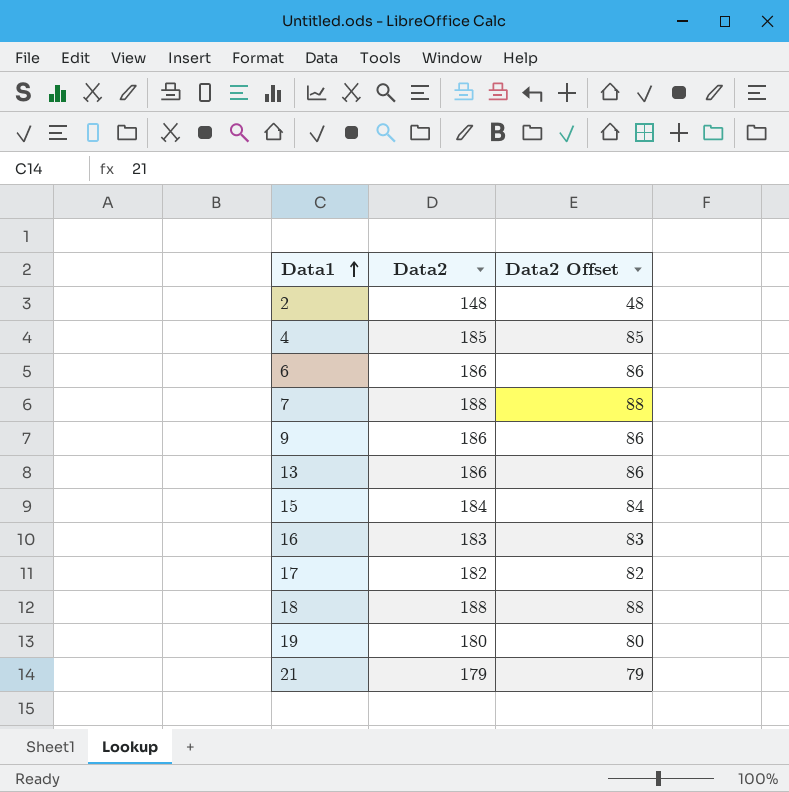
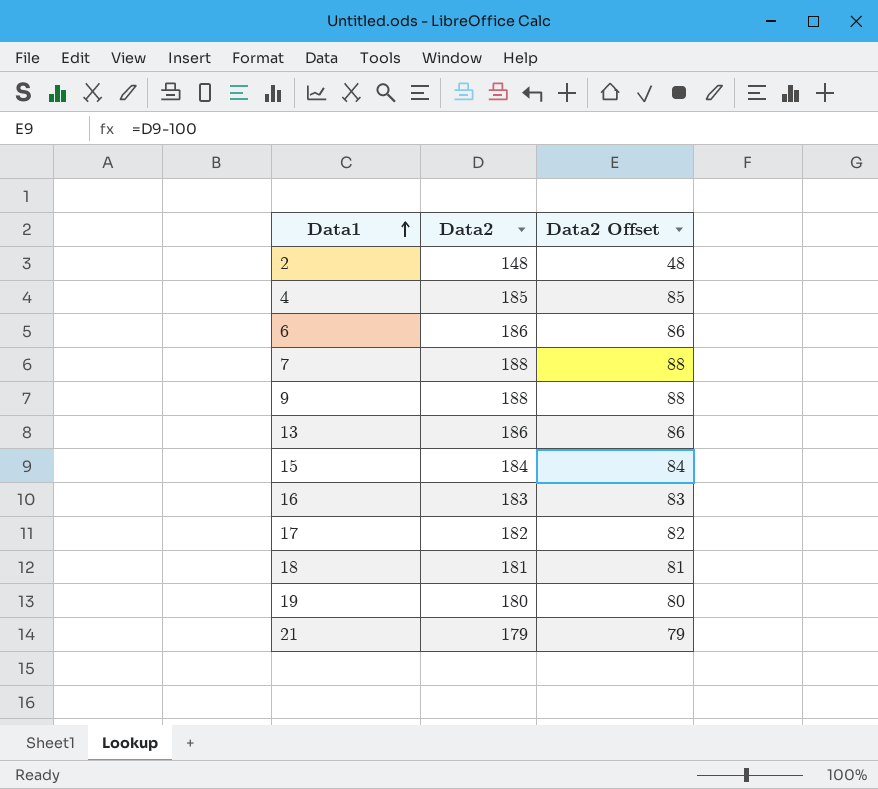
9 | Data2: 186 -> 188
9 | Data2 Offset: 86 -> 88
18 | Data2: 188 -> 181
18 | Data2 Offset: 88 -> 81

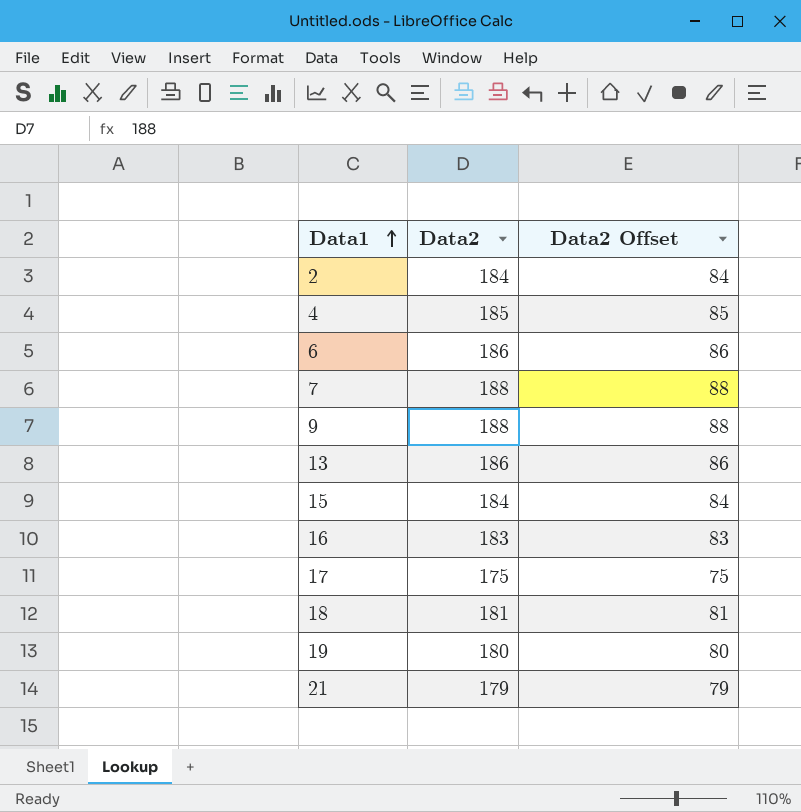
2 | Data2: 148 -> 184
2 | Data2 Offset: 48 -> 84
17 | Data2: 182 -> 175
17 | Data2 Offset: 82 -> 75

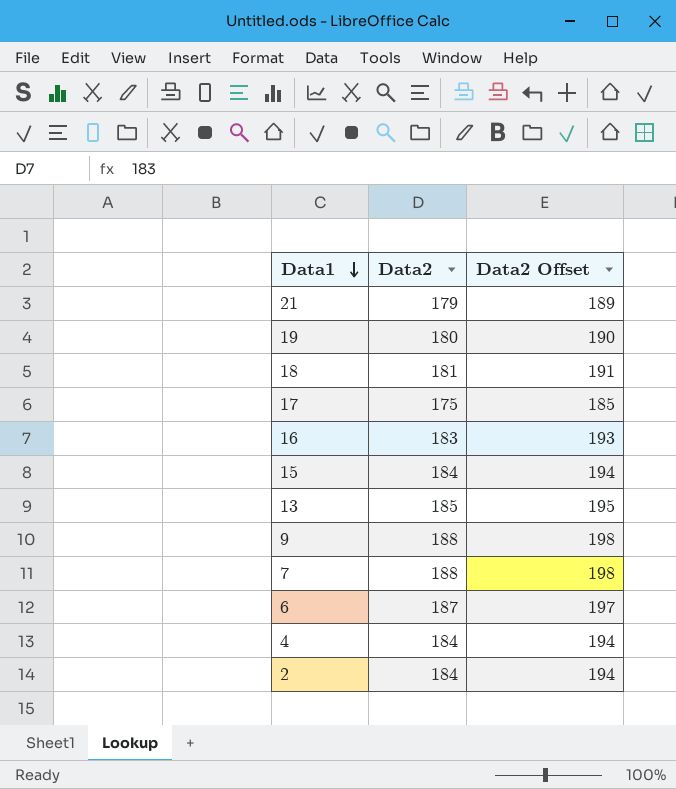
row order: Data1 ascending -> Data1 descending
column Data2 Offset | formula: [Data2] - 100 -> [Data2] + 10
13 | Data2: 186 -> 185
6 | Data2: 186 -> 187
4 | Data2: 185 -> 184

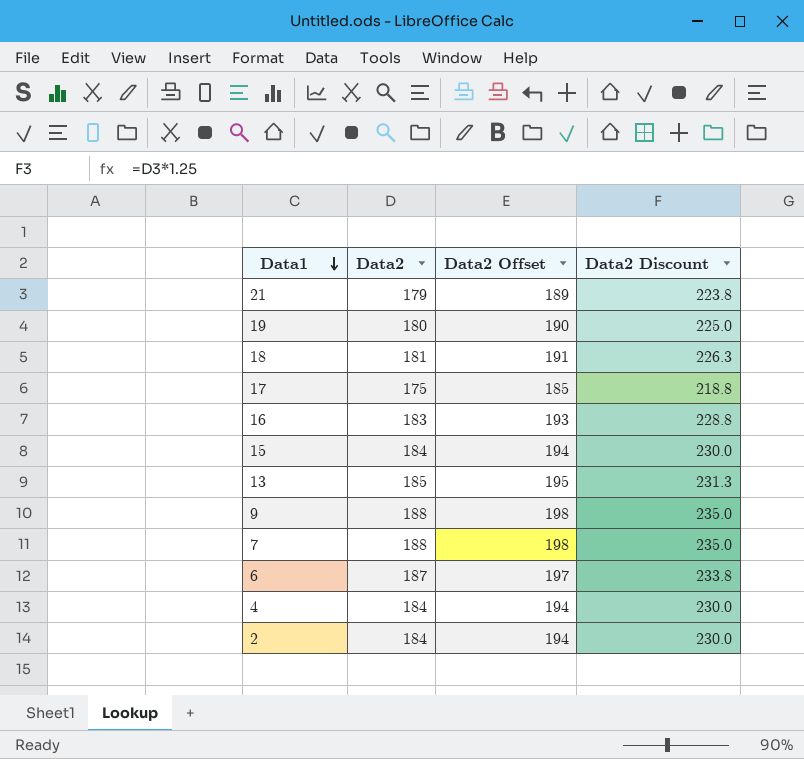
column Data2 Discount | formula: none -> [Data2] * 1.25

